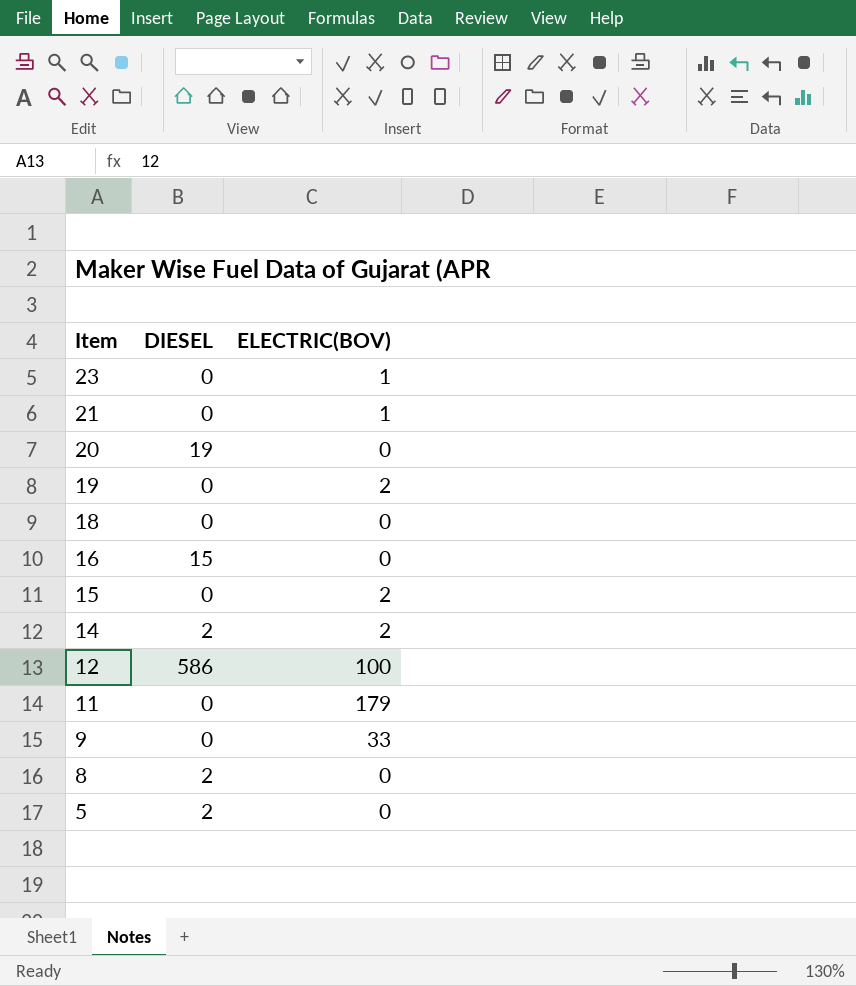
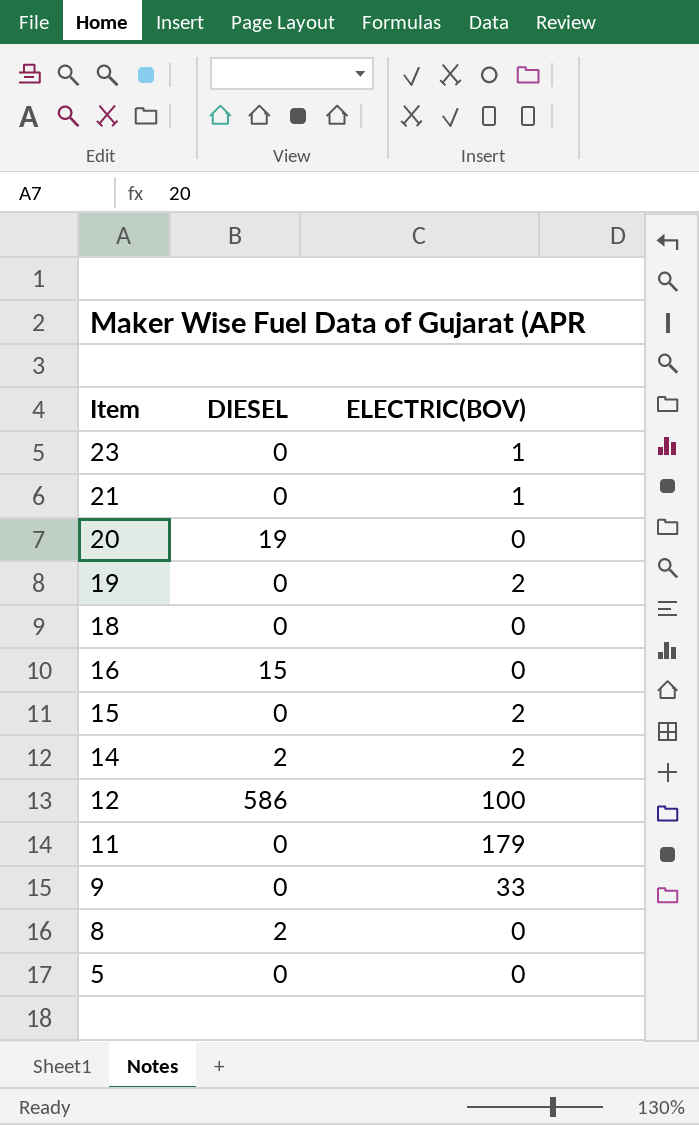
5 | DIESEL: 2 -> 0

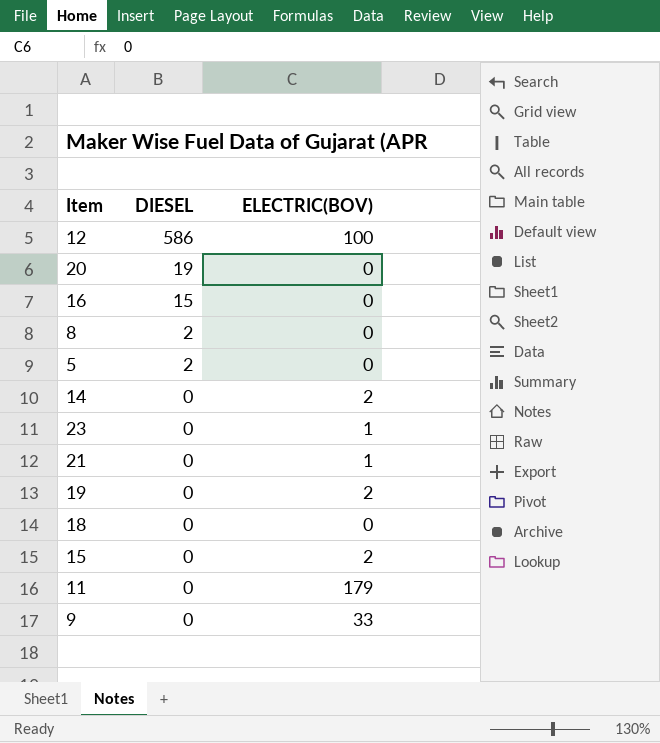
row order: Item descending -> DIESEL descending
5 | DIESEL: 0 -> 2
14 | DIESEL: 2 -> 0

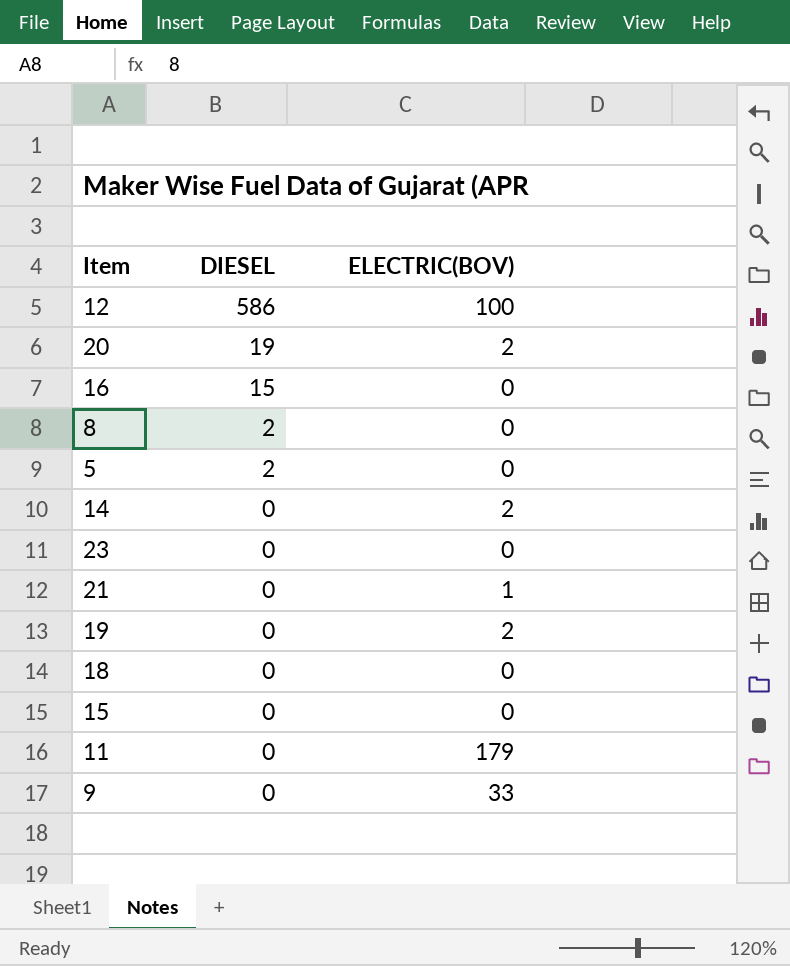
20 | ELECTRIC(BOV): 0 -> 2
23 | ELECTRIC(BOV): 1 -> 0
15 | ELECTRIC(BOV): 2 -> 0

